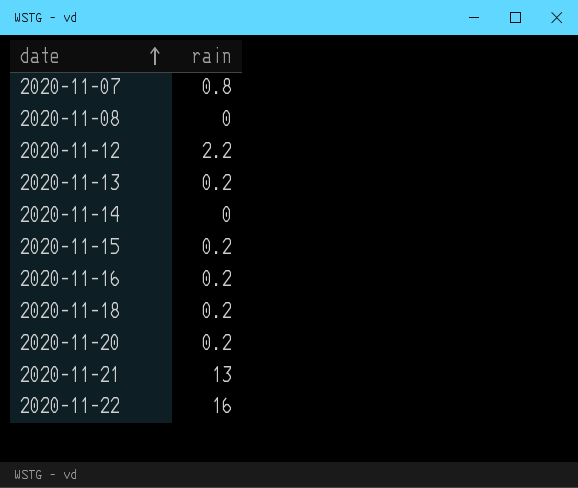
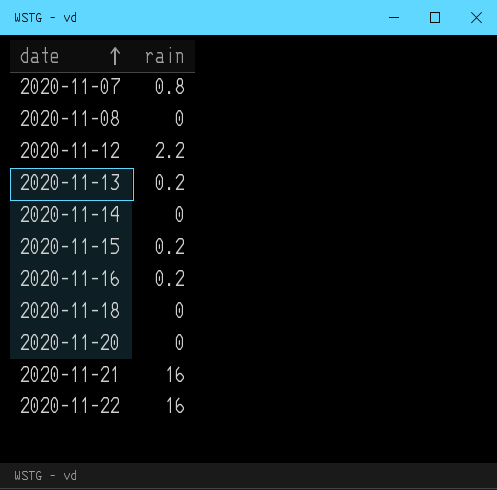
2020-11-18 | rain: 0.2 -> 0
2020-11-20 | rain: 0.2 -> 0
2020-11-21 | rain: 13 -> 16

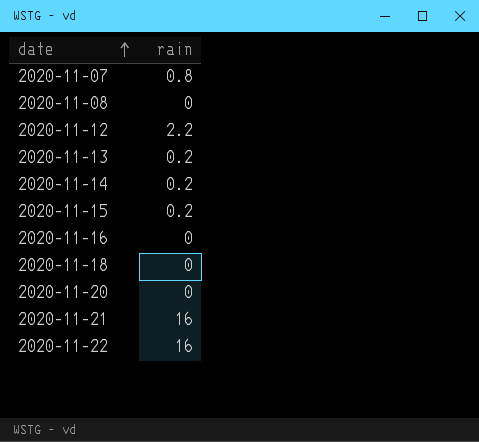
2020-11-14 | rain: 0 -> 0.2
2020-11-16 | rain: 0.2 -> 0

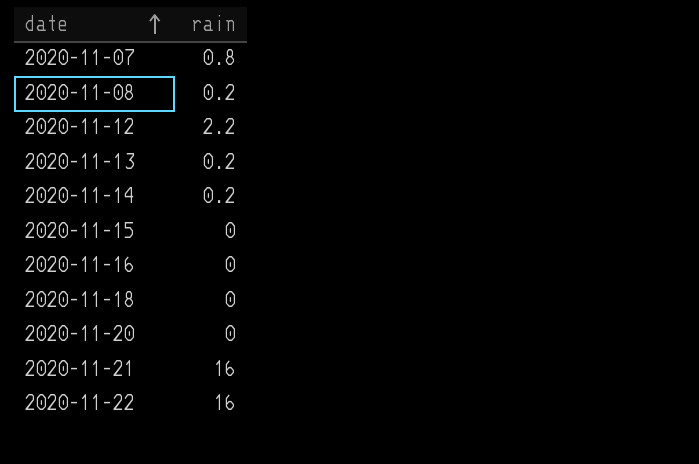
2020-11-08 | rain: 0 -> 0.2
2020-11-15 | rain: 0.2 -> 0

